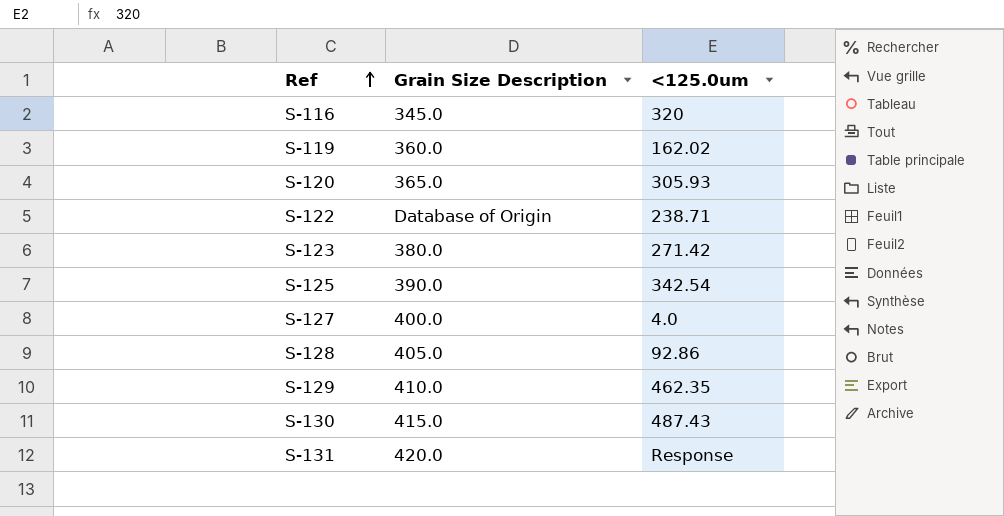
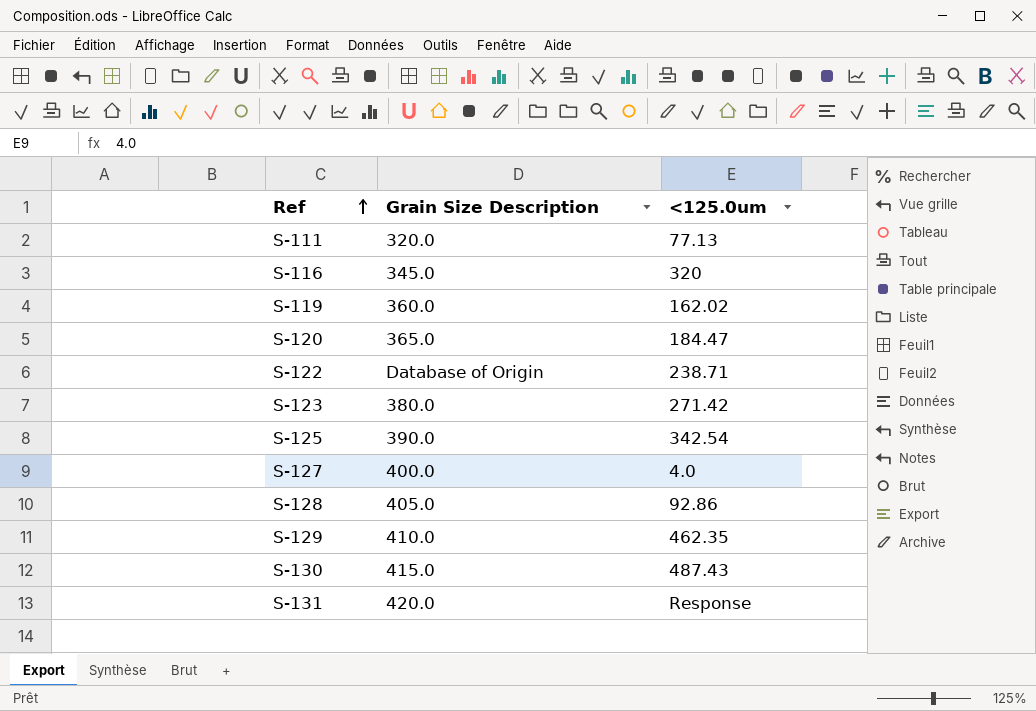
row S-111: none -> 320.0 | 77.13
S-120 | <125.0um: 305.93 -> 184.47

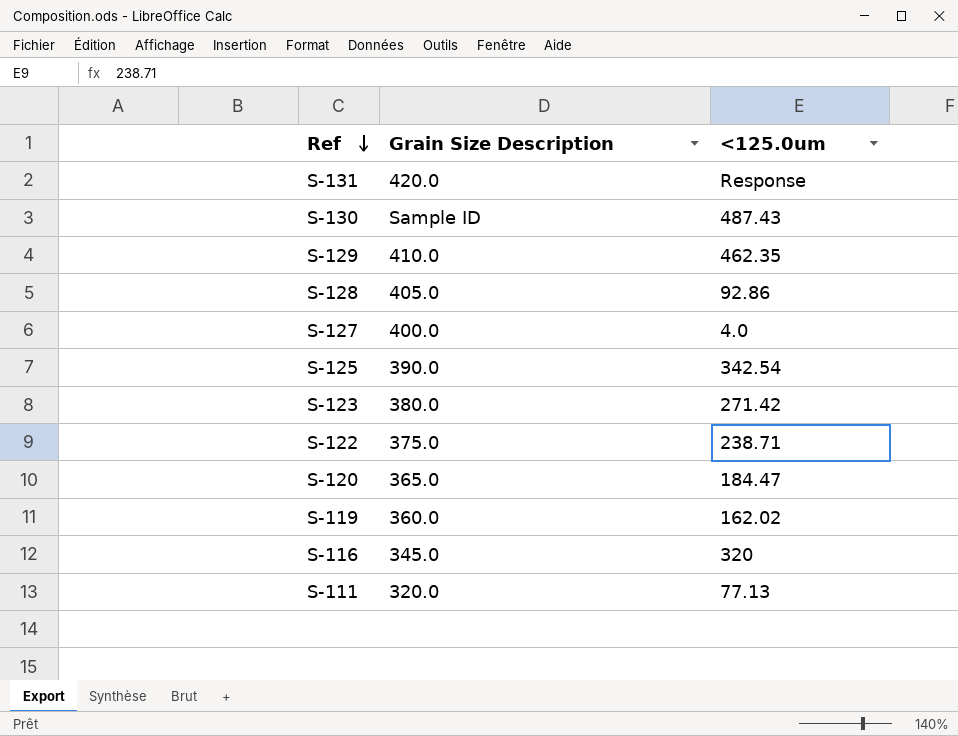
row order: Ref ascending -> Ref descending
S-130 | Grain Size Description: 415.0 -> Sample ID
S-122 | Grain Size Description: Database of Origin -> 375.0

